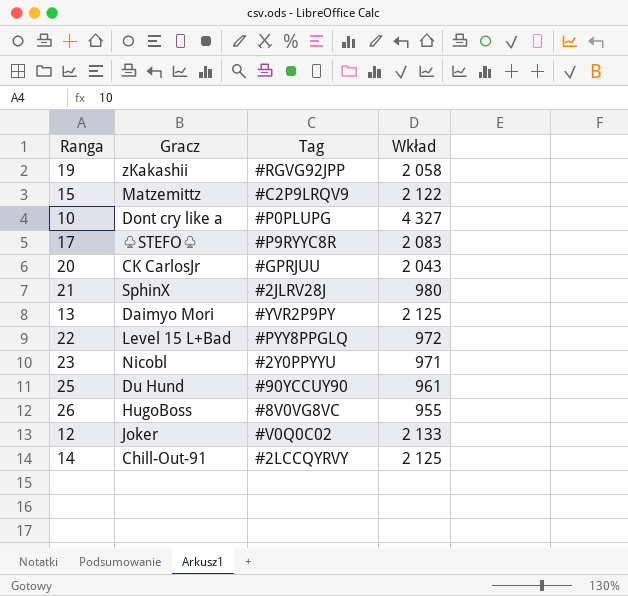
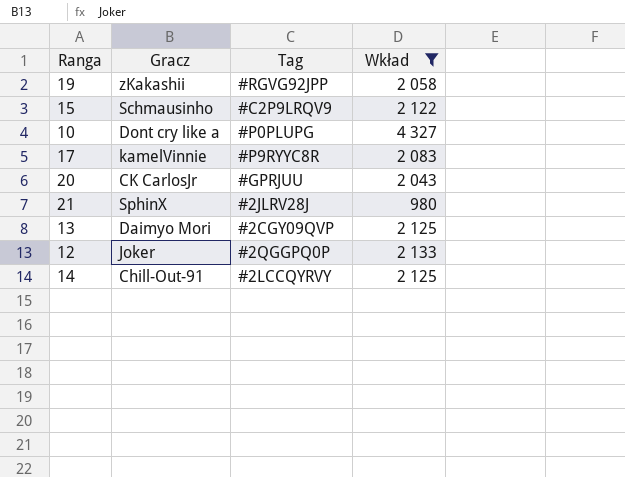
filter: none -> Wkład >= 980
15 | Gracz: Matzemittz -> Schmausinho
17 | Gracz: ♧STEFO♧ -> kamelVinnie
13 | Tag: #YVR2P9PY -> #2CGY09QVP
12 | Tag: #V0Q0C02 -> #2QGGPQ0P

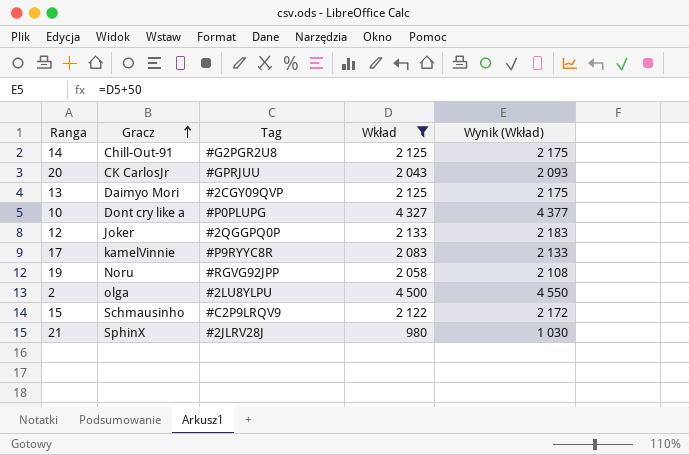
row order: none -> Gracz ascending
column Wynik (Wkład) | formula: none -> [Wkład] + 50
14 | Tag: #2LCCQYRVY -> #G2PGR2U8
19 | Gracz: zKakashii -> Noru
row 2: none -> olga | #2LU8YLPU | 4 500 | 4 550

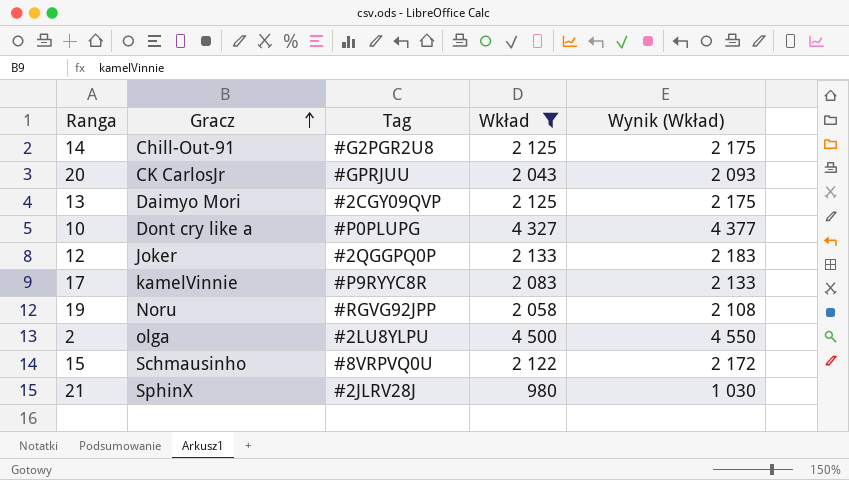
15 | Tag: #C2P9LRQV9 -> #8VRPVQ0U

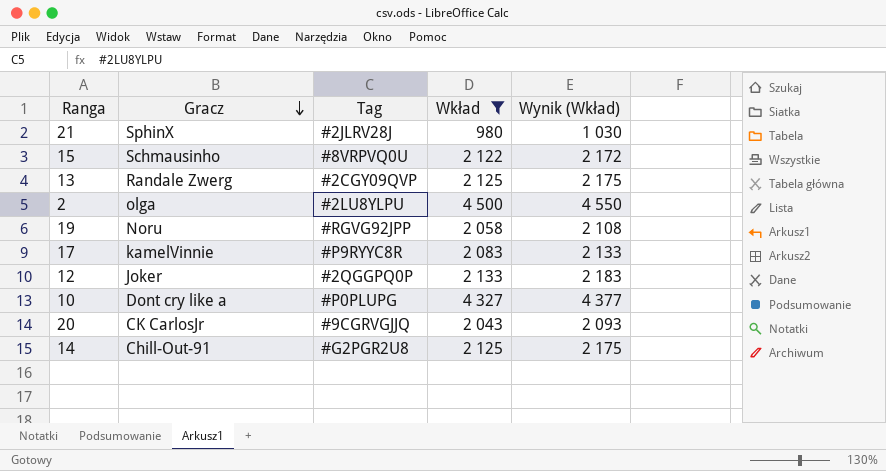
row order: Gracz ascending -> Gracz descending
13 | Gracz: Daimyo Mori -> Randale Zwerg
20 | Tag: #GPRJUU -> #9CGRVGJJQ

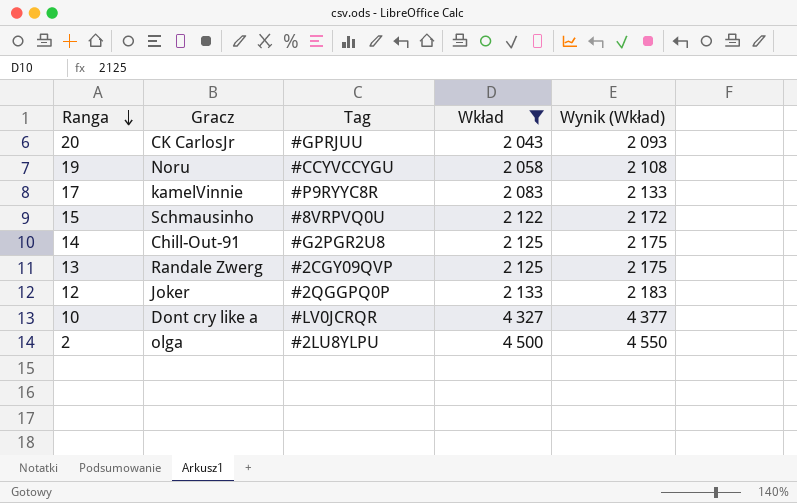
row order: Gracz descending -> Ranga descending
row 21: SphinX | #2JLRV28J | 980 | 1 030 -> none
20 | Tag: #9CGRVGJJQ -> #GPRJUU
19 | Tag: #RGVG92JPP -> #CCYVCCYGU
10 | Tag: #P0PLUPG -> #LV0JCRQR

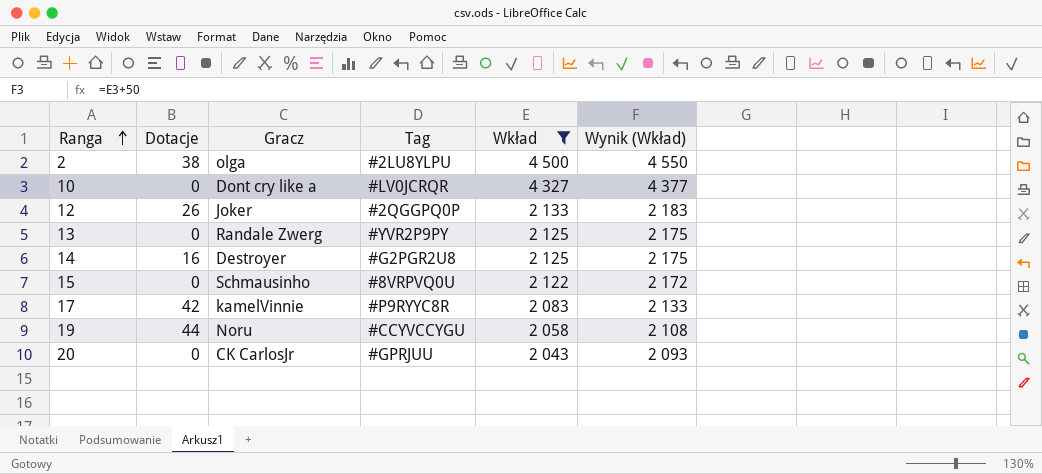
row order: Ranga descending -> Ranga ascending
column Dotacje | position: none -> 2
13 | Tag: #2CGY09QVP -> #YVR2P9PY
14 | Gracz: Chill-Out-91 -> Destroyer

